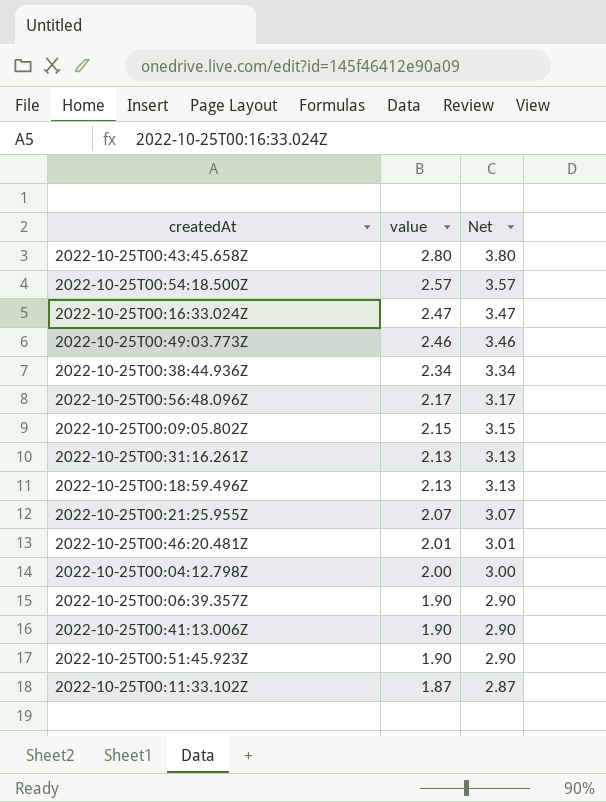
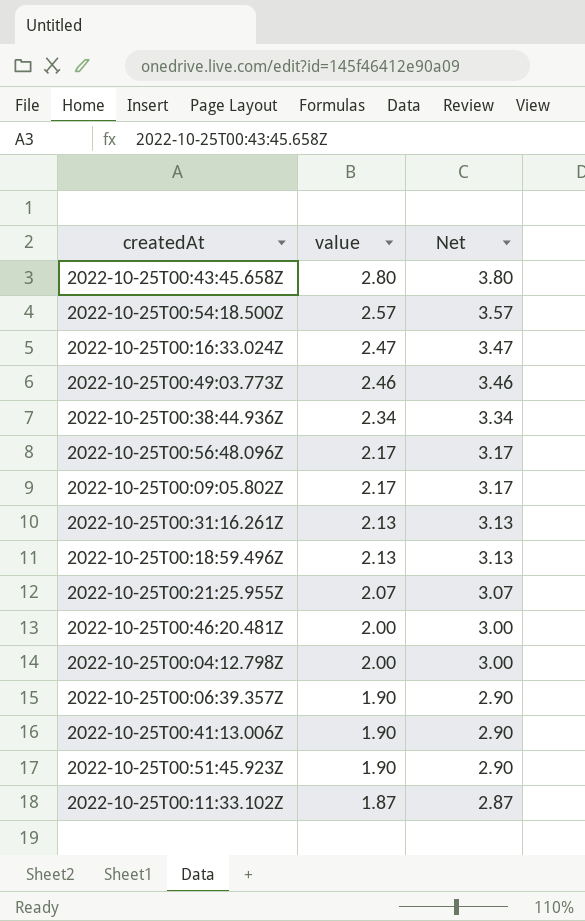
2022-10-25T00:09:05.802Z | value: 2.15 -> 2.17
2022-10-25T00:09:05.802Z | Net: 3.15 -> 3.17
2022-10-25T00:46:20.481Z | value: 2.01 -> 2.00
2022-10-25T00:46:20.481Z | Net: 3.01 -> 3.00

